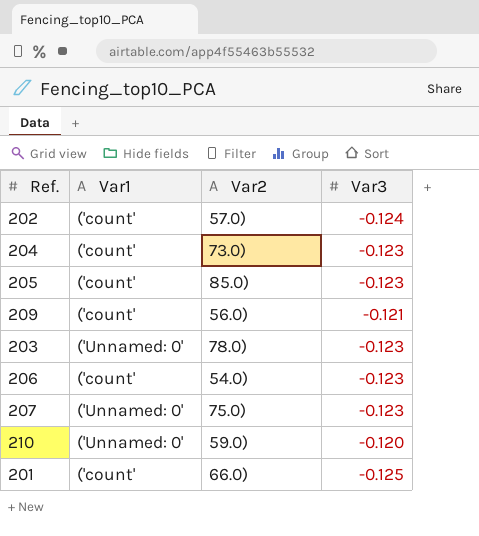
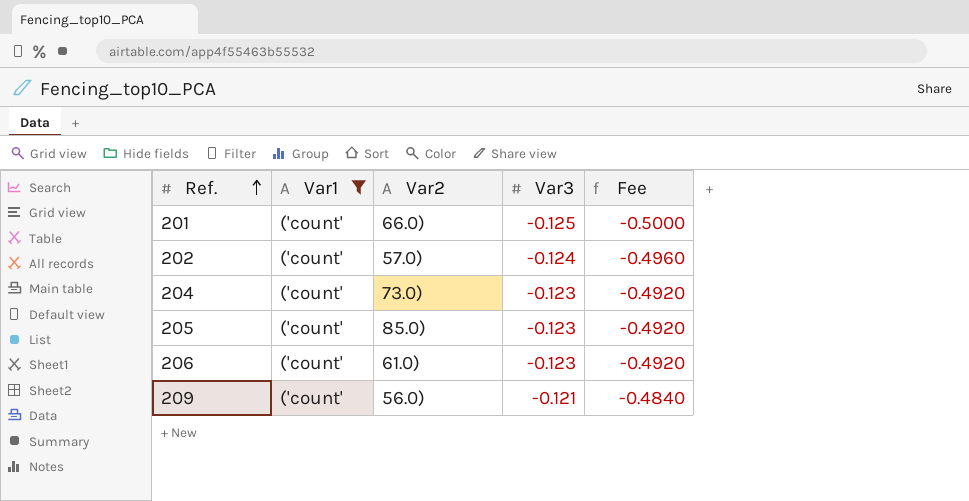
filter: none -> Var1 = ('count'
row order: none -> Ref. ascending
column Fee | formula: none -> [Var3] * 4
206 | Var2: 54.0) -> 61.0)

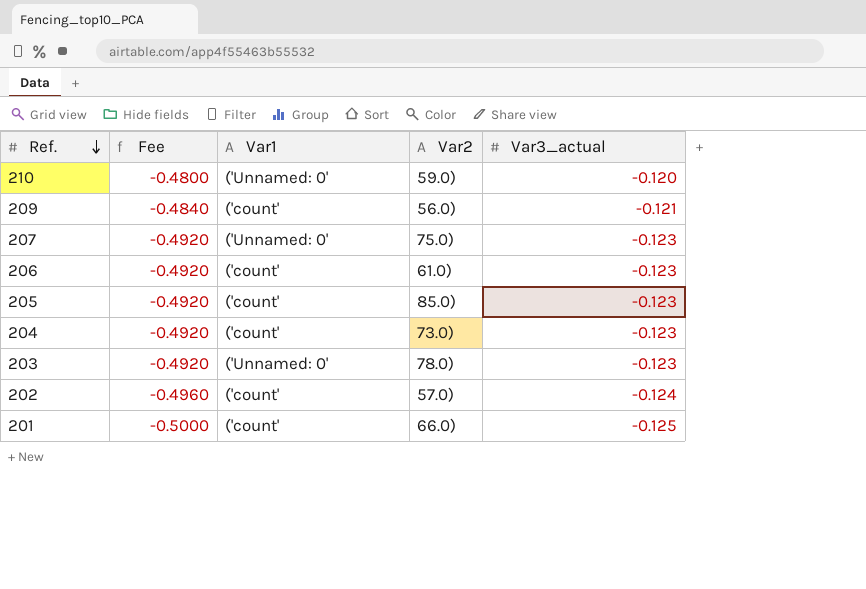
filter: Var1 = ('count' -> none
row order: Ref. ascending -> Ref. descending
column Fee | position: 5 -> 2
column name: Var3 -> Var3_actual

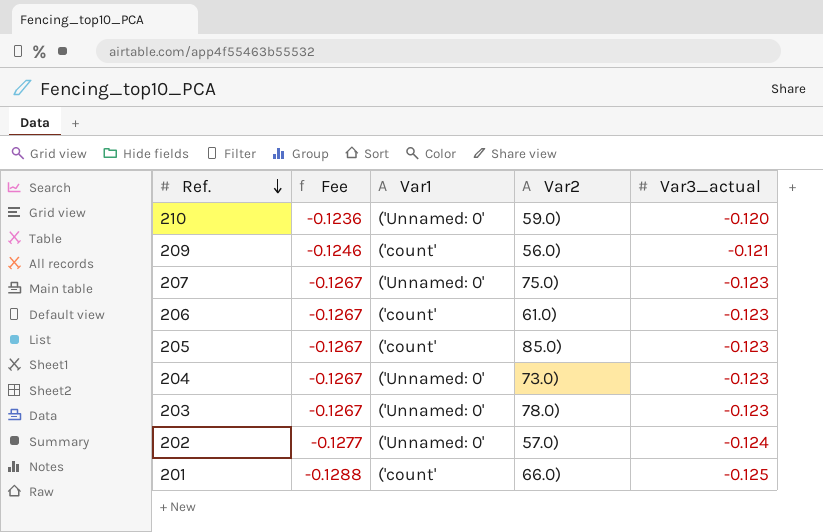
column Fee | formula: [Var3_actual] * 4 -> [Var3_actual] * 1.03
204 | Var1: ('count' -> ('Unnamed: 0'
202 | Var1: ('count' -> ('Unnamed: 0'

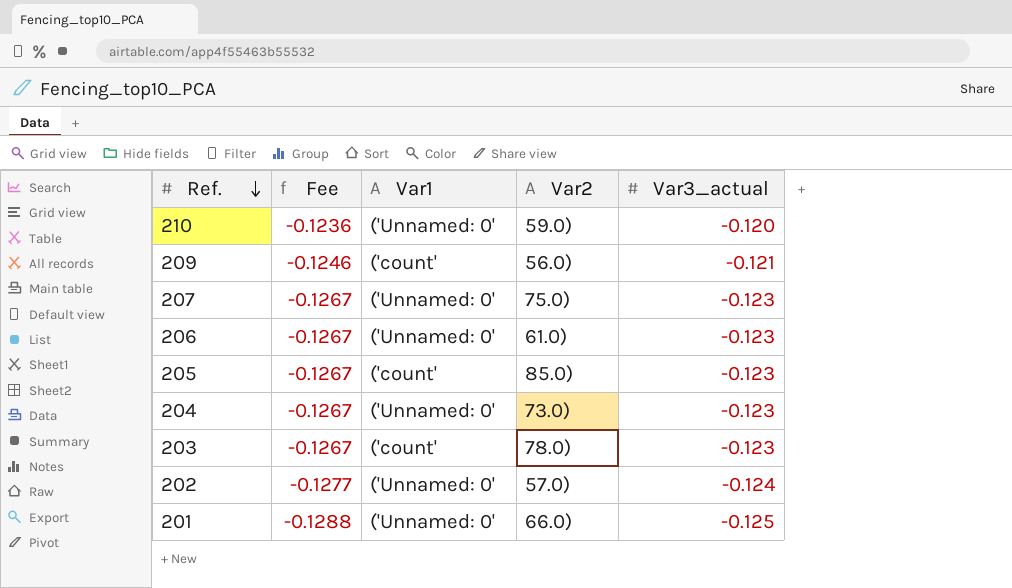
206 | Var1: ('count' -> ('Unnamed: 0'
203 | Var1: ('Unnamed: 0' -> ('count'
201 | Var1: ('count' -> ('Unnamed: 0'

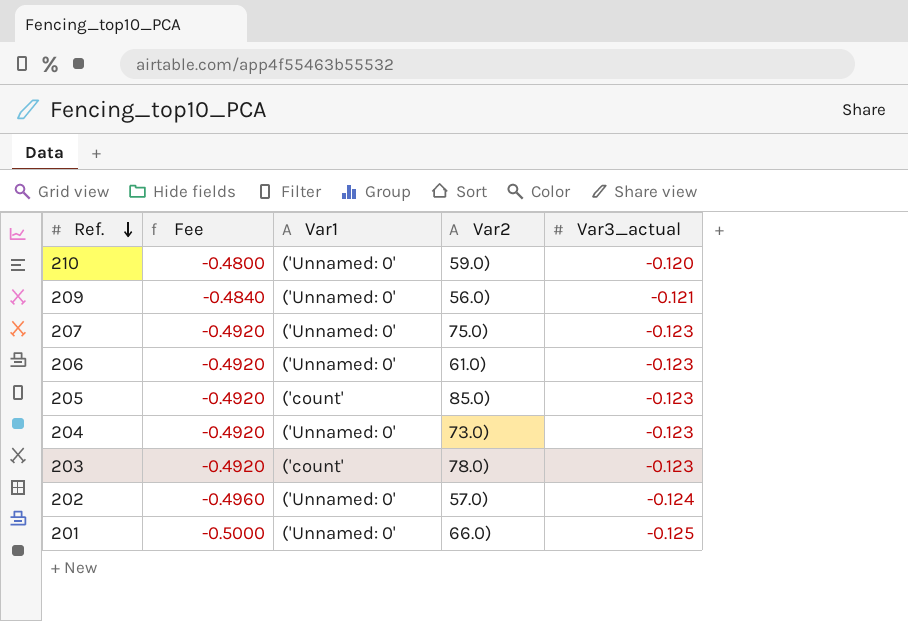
column Fee | formula: [Var3_actual] * 1.03 -> [Var3_actual] * 4
209 | Var1: ('count' -> ('Unnamed: 0'

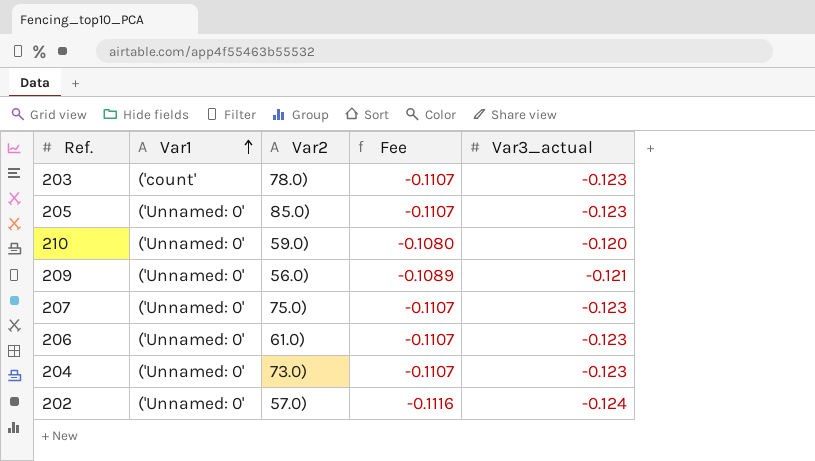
row order: Ref. descending -> Var1 ascending
column Fee | formula: [Var3_actual] * 4 -> [Var3_actual] * 0.9
column Fee | position: 2 -> 4
row 201: -0.5000 | ('Unnamed: 0' | 66.0) | -0.125 -> none
205 | Var1: ('count' -> ('Unnamed: 0'

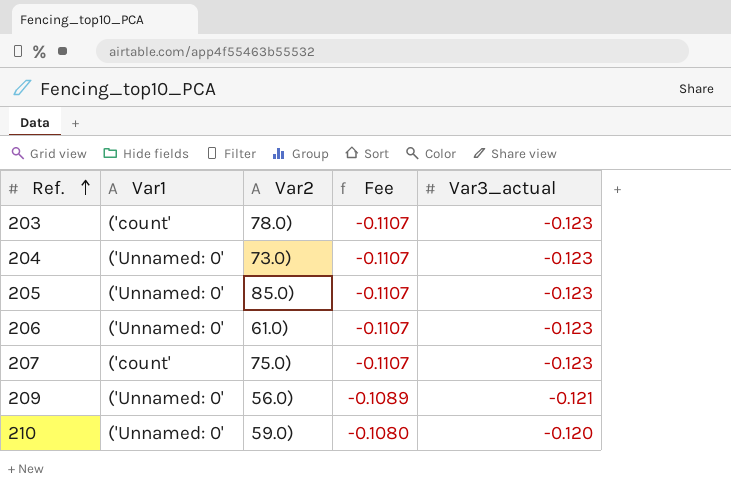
row order: Var1 ascending -> Ref. ascending
row 202: ('Unnamed: 0' | 57.0) | -0.1116 | -0.124 -> none
207 | Var1: ('Unnamed: 0' -> ('count'

